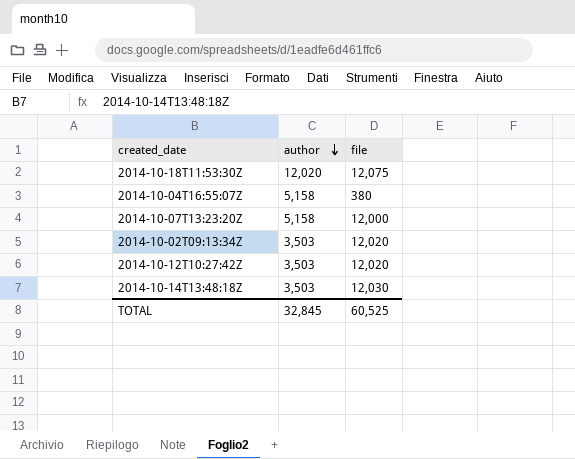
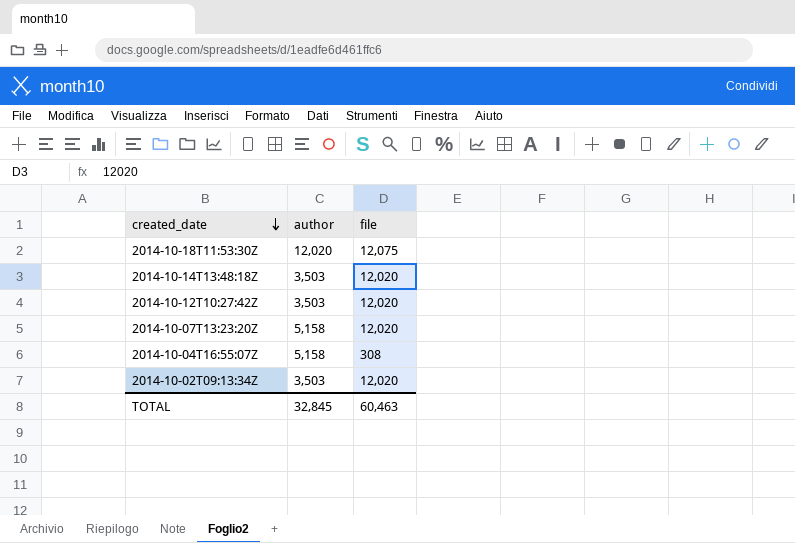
row order: author descending -> created_date descending
2014-10-14T13:48:18Z | file: 12,030 -> 12,020
2014-10-07T13:23:20Z | file: 12,000 -> 12,020
2014-10-04T16:55:07Z | file: 380 -> 308
TOTAL | file: 60,525 -> 60,463

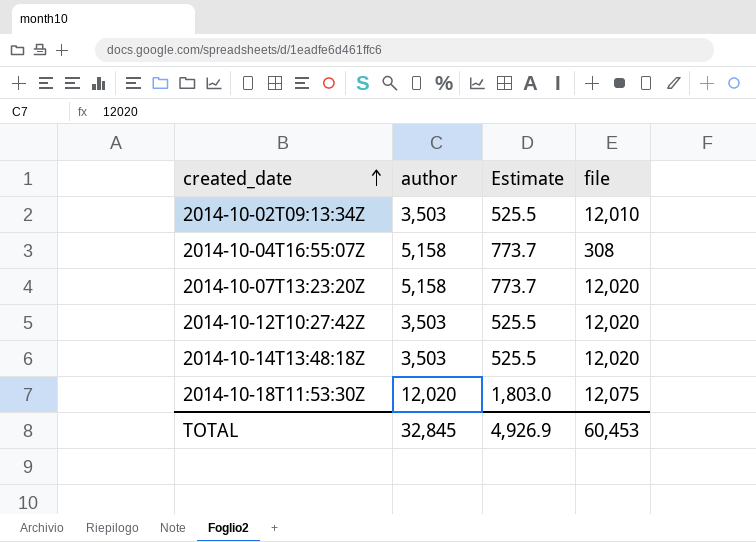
row order: created_date descending -> created_date ascending
column Estimate | formula: none -> [author] * 0.15
2014-10-02T09:13:34Z | file: 12,020 -> 12,010
TOTAL | file: 60,463 -> 60,453

